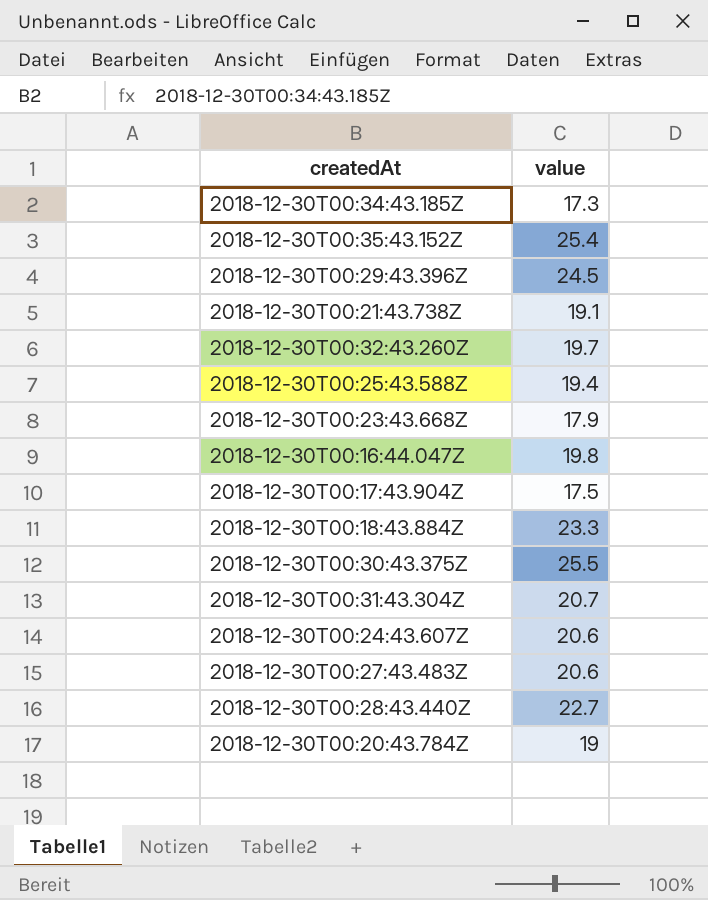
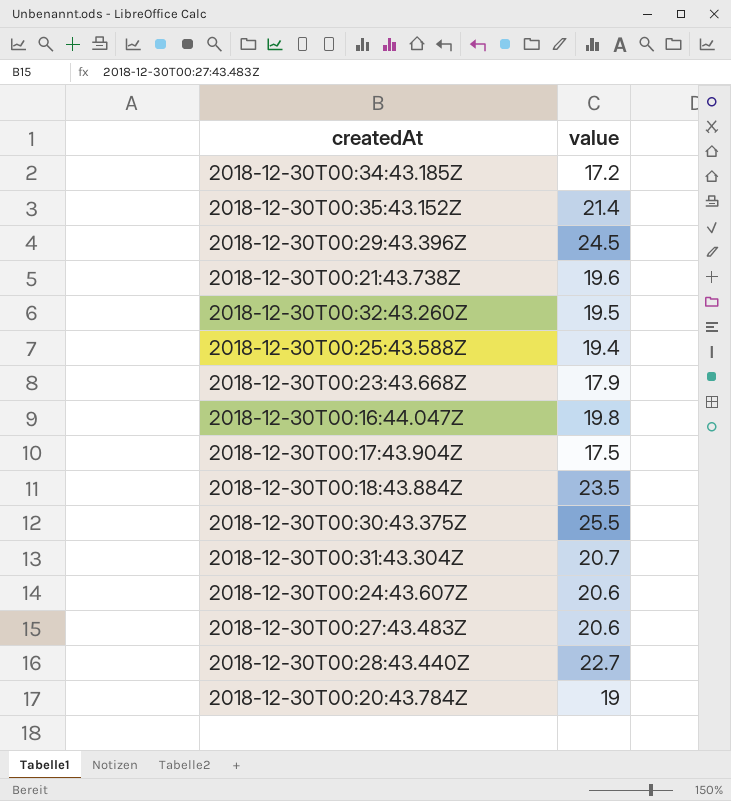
2018-12-30T00:34:43.185Z | value: 17.3 -> 17.2
2018-12-30T00:35:43.152Z | value: 25.4 -> 21.4
2018-12-30T00:21:43.738Z | value: 19.1 -> 19.6
2018-12-30T00:32:43.260Z | value: 19.7 -> 19.5
2018-12-30T00:18:43.884Z | value: 23.3 -> 23.5

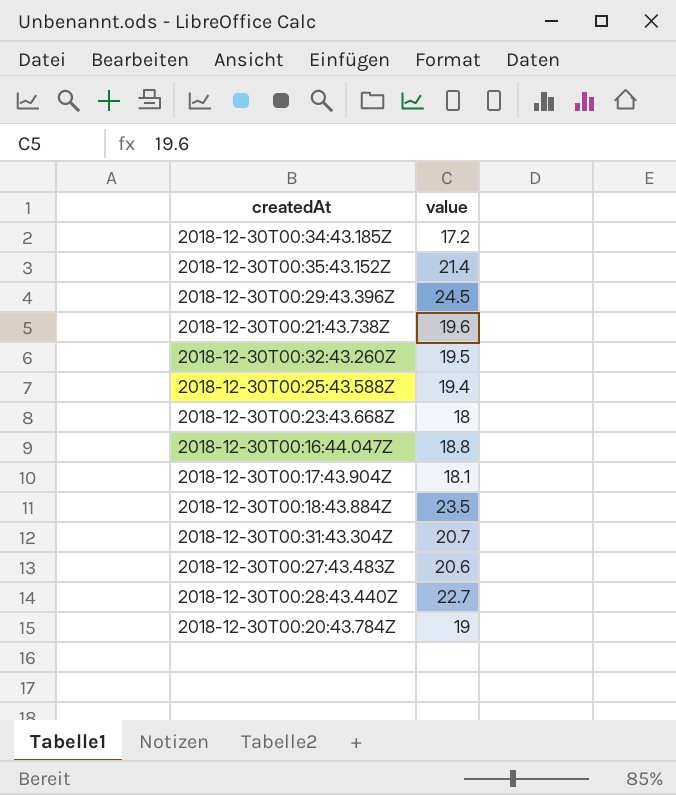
row 2018-12-30T00:30:43.375Z: 25.5 -> none
row 2018-12-30T00:24:43.607Z: 20.6 -> none
2018-12-30T00:23:43.668Z | value: 17.9 -> 18
2018-12-30T00:16:44.047Z | value: 19.8 -> 18.8
2018-12-30T00:17:43.904Z | value: 17.5 -> 18.1

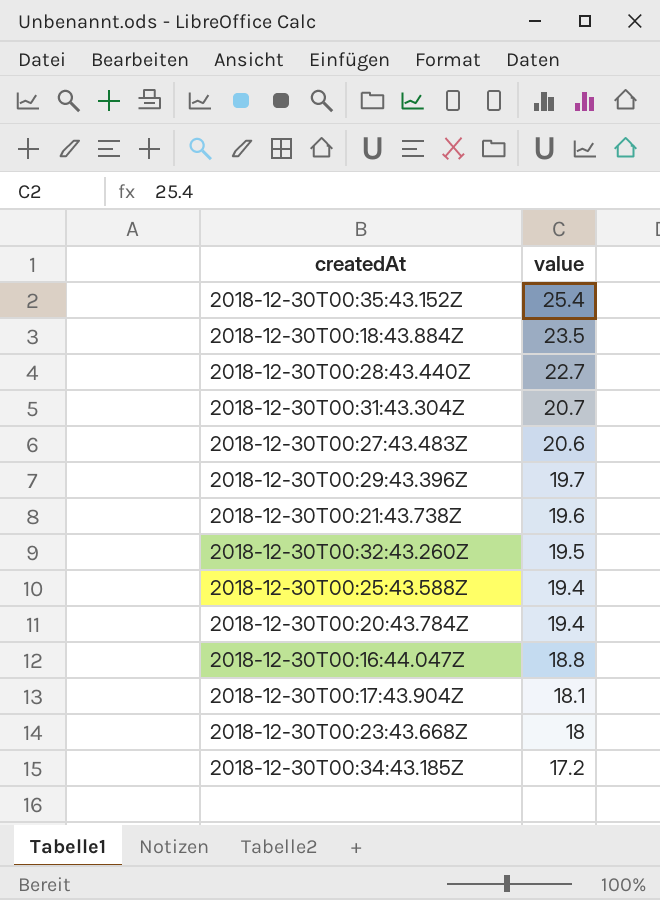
row order: none -> value descending
2018-12-30T00:35:43.152Z | value: 21.4 -> 25.4
2018-12-30T00:29:43.396Z | value: 24.5 -> 19.7
2018-12-30T00:20:43.784Z | value: 19 -> 19.4

